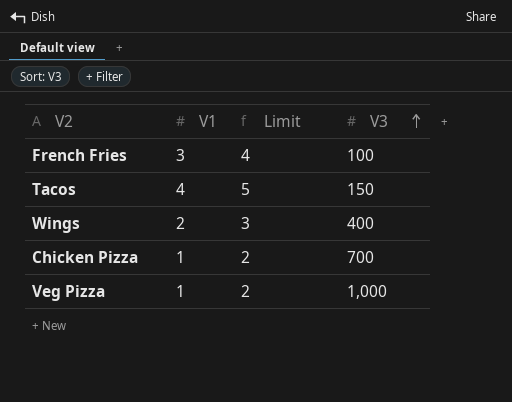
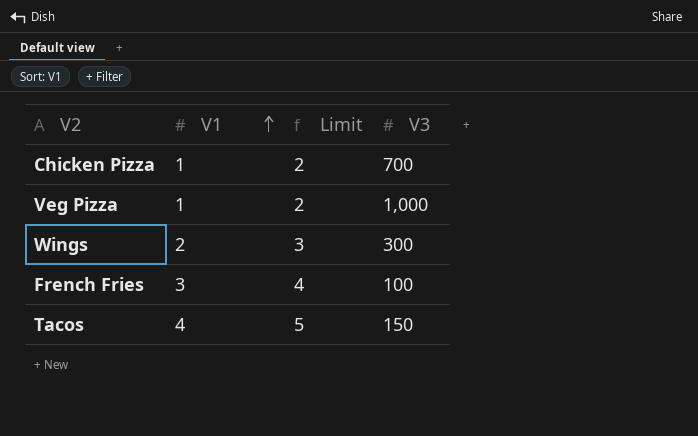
row order: V3 ascending -> V1 ascending
Wings | V3: 400 -> 300

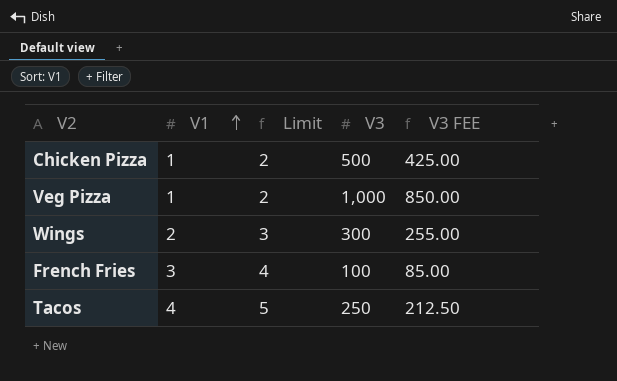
column V3 FEE | formula: none -> [V3] * 0.85
Chicken Pizza | V3: 700 -> 500
Tacos | V3: 150 -> 250

